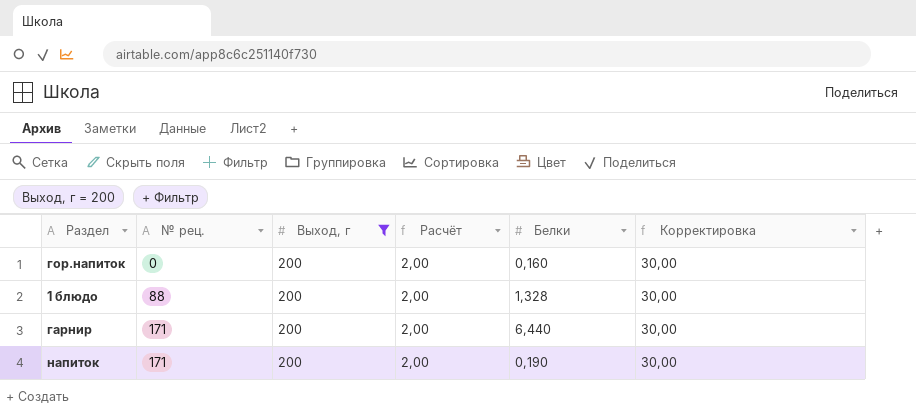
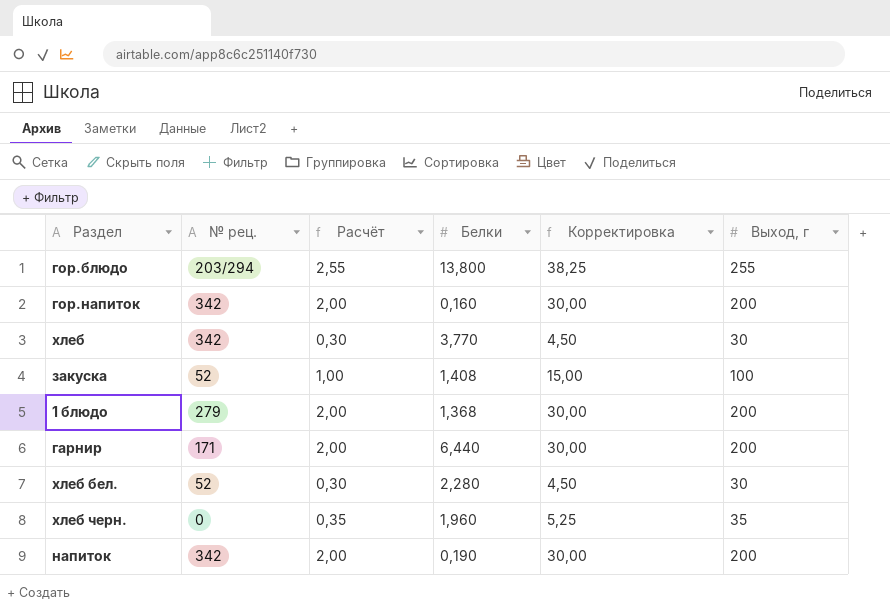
filter: Выход, г = 200 -> none
column Выход, г | position: 3 -> 6
гор.напиток | № рец.: 0 -> 342
1 блюдо | № рец.: 88 -> 279
1 блюдо | Белки: 1,328 -> 1,368
напиток | № рец.: 171 -> 342

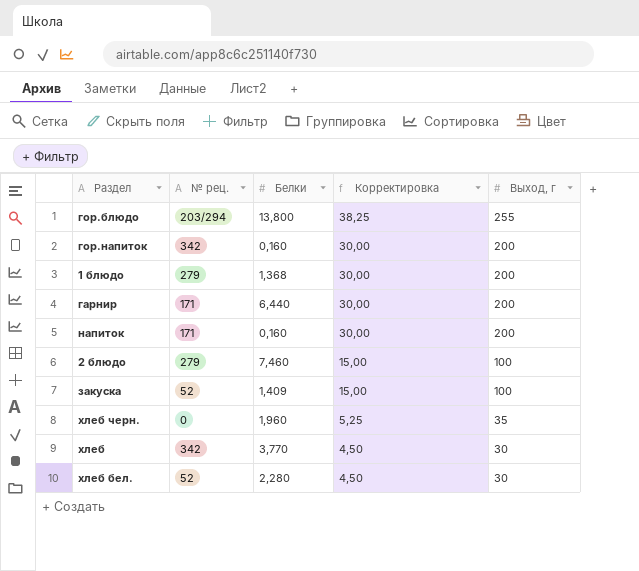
row order: none -> Корректировка descending
column Расчёт | formula: [Выход, г] * 0,01 -> none
напиток | № рец.: 342 -> 171
напиток | Белки: 0,190 -> 0,160
row 2 блюдо: none -> 279 | 7,460 | 15,00 | 100
закуска | Белки: 1,408 -> 1,409

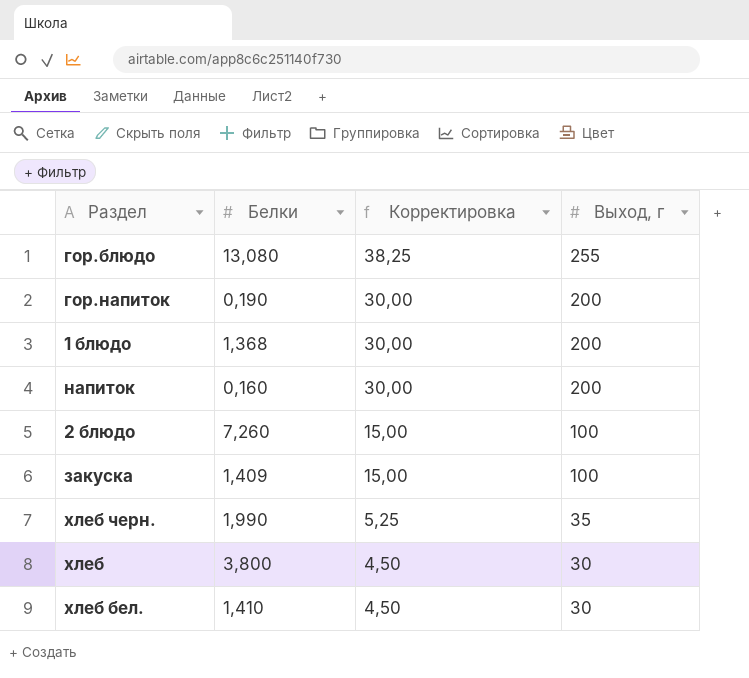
column № рец. | position: 2 -> none
row гарнир: 171 | 6,440 | 30,00 | 200 -> none
гор.блюдо | Белки: 13,800 -> 13,080
гор.напиток | Белки: 0,160 -> 0,190
2 блюдо | Белки: 7,460 -> 7,260
хлеб черн. | Белки: 1,960 -> 1,990
хлеб | Белки: 3,770 -> 3,800
хлеб бел. | Белки: 2,280 -> 1,410

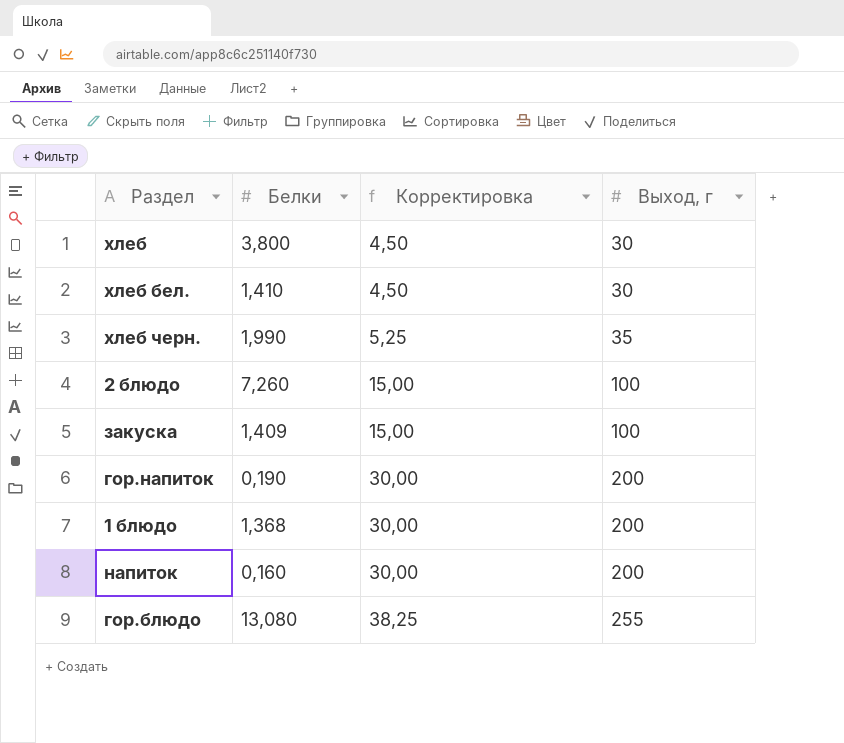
row order: Корректировка descending -> Корректировка ascending

